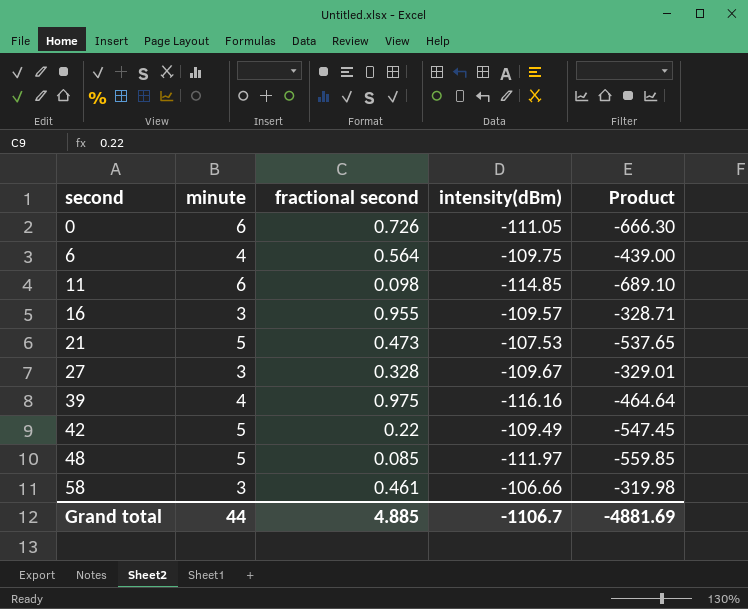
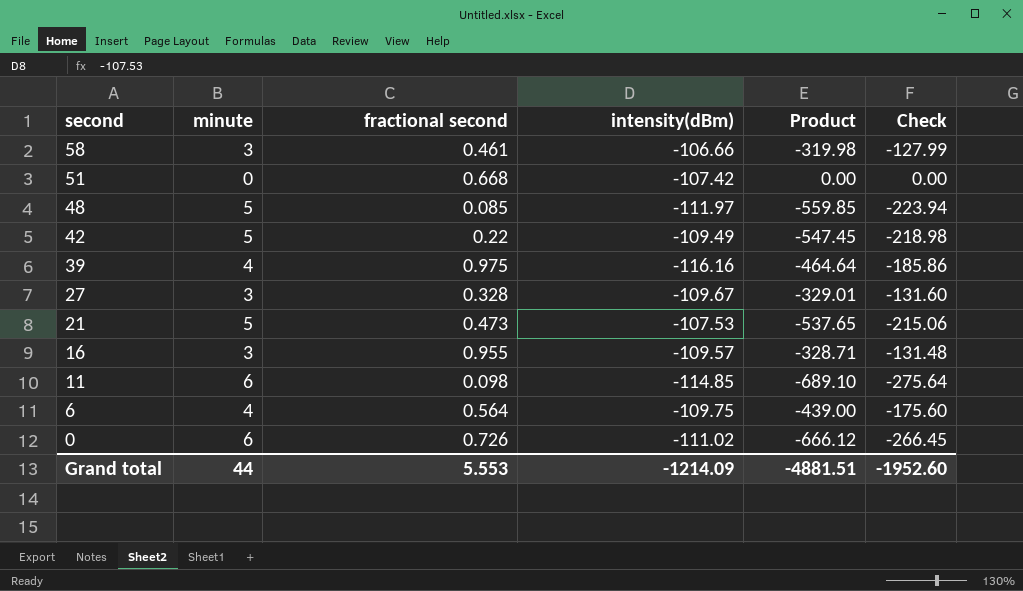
row order: second ascending -> second descending
column Check | formula: none -> [Product] * 0.4
row 51: none -> 0 | 0.668 | -107.42 | 0.00 | 0.00
0 | intensity(dBm): -111.05 -> -111.02
0 | Product: -666.30 -> -666.12
Grand total | fractional second: 4.885 -> 5.553
Grand total | intensity(dBm): -1106.7 -> -1214.09
Grand total | Product: -4881.69 -> -4881.51

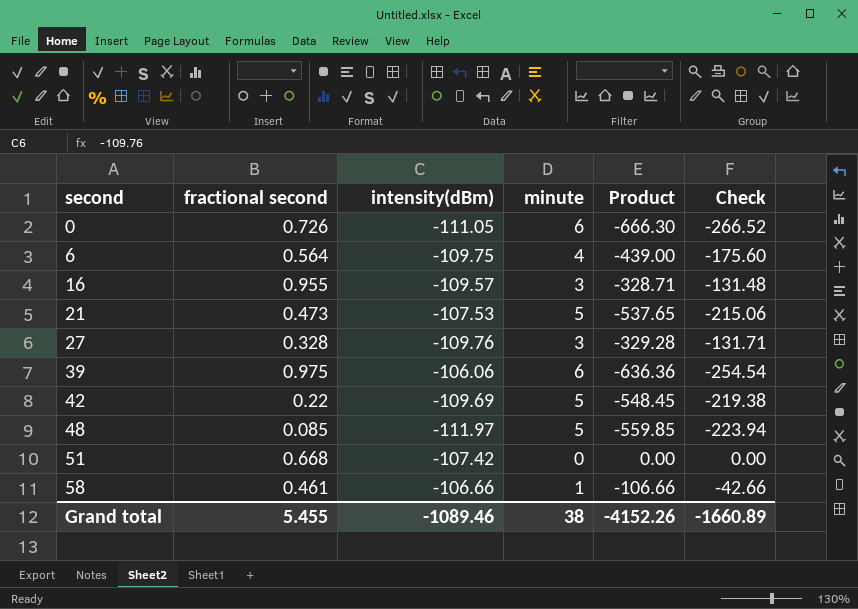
row order: second descending -> second ascending
column minute | position: 2 -> 4
row 11: 6 | 0.098 | -114.85 | -689.10 | -275.64 -> none
0 | intensity(dBm): -111.02 -> -111.05
0 | Product: -666.12 -> -666.30
0 | Check: -266.45 -> -266.52
27 | intensity(dBm): -109.67 -> -109.76
27 | Product: -329.01 -> -329.28
27 | Check: -131.60 -> -131.71
39 | intensity(dBm): -116.16 -> -106.06
39 | minute: 4 -> 6
39 | Product: -464.64 -> -636.36
39 | Check: -185.86 -> -254.54
42 | intensity(dBm): -109.49 -> -109.69
42 | Product: -547.45 -> -548.45
42 | Check: -218.98 -> -219.38
58 | minute: 3 -> 1
58 | Product: -319.98 -> -106.66
58 | Check: -127.99 -> -42.66
Grand total | fractional second: 5.553 -> 5.455
Grand total | intensity(dBm): -1214.09 -> -1089.46
Grand total | minute: 44 -> 38
Grand total | Product: -4881.51 -> -4152.26
Grand total | Check: -1952.60 -> -1660.89

